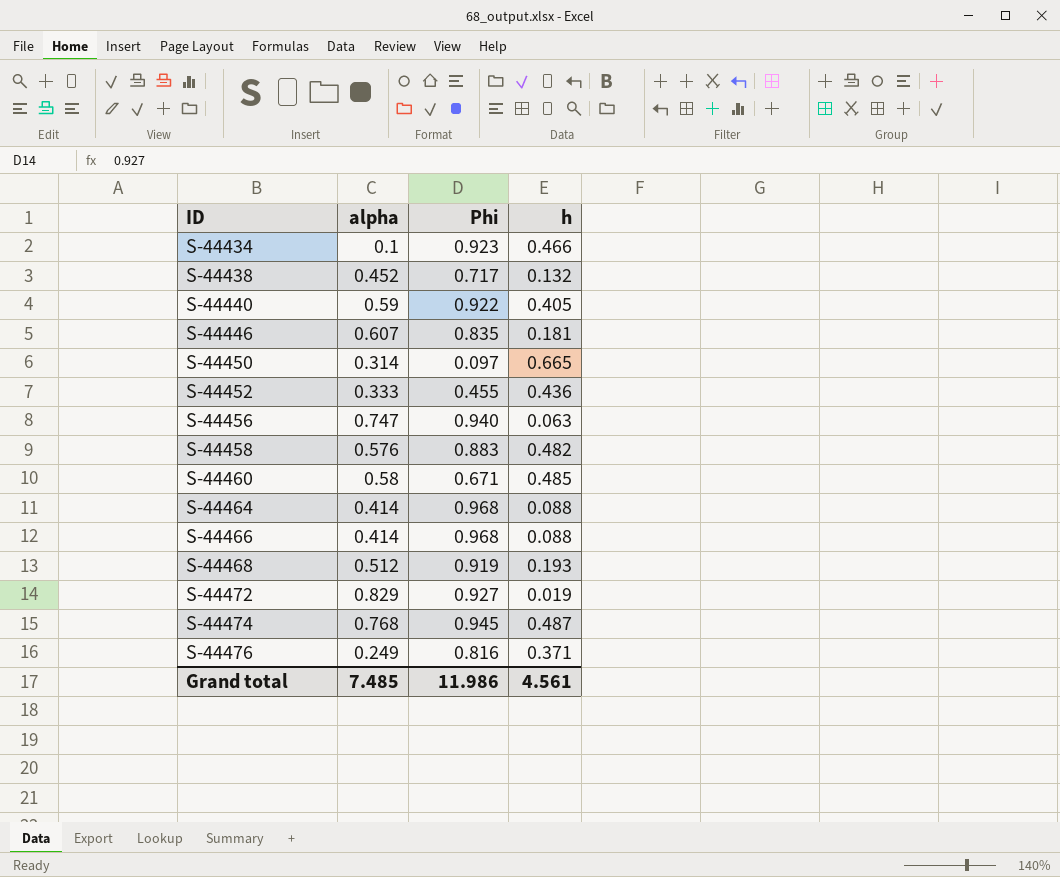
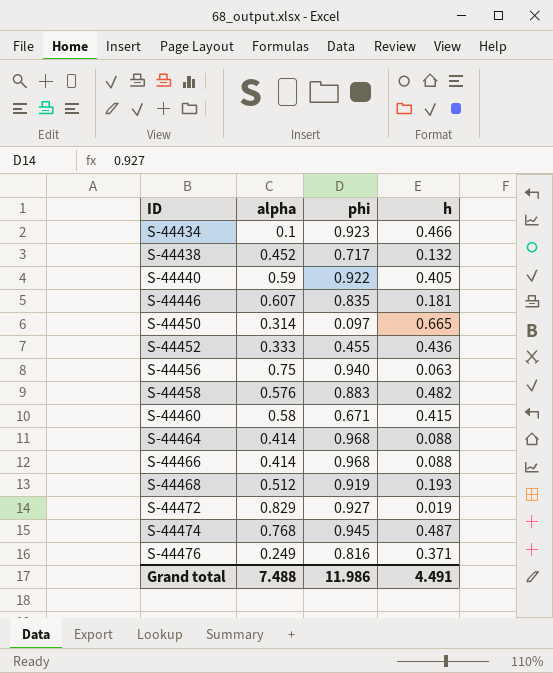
column name: Phi -> phi
S-44456 | alpha: 0.747 -> 0.75
S-44460 | h: 0.485 -> 0.415
Grand total | alpha: 7.485 -> 7.488
Grand total | h: 4.561 -> 4.491

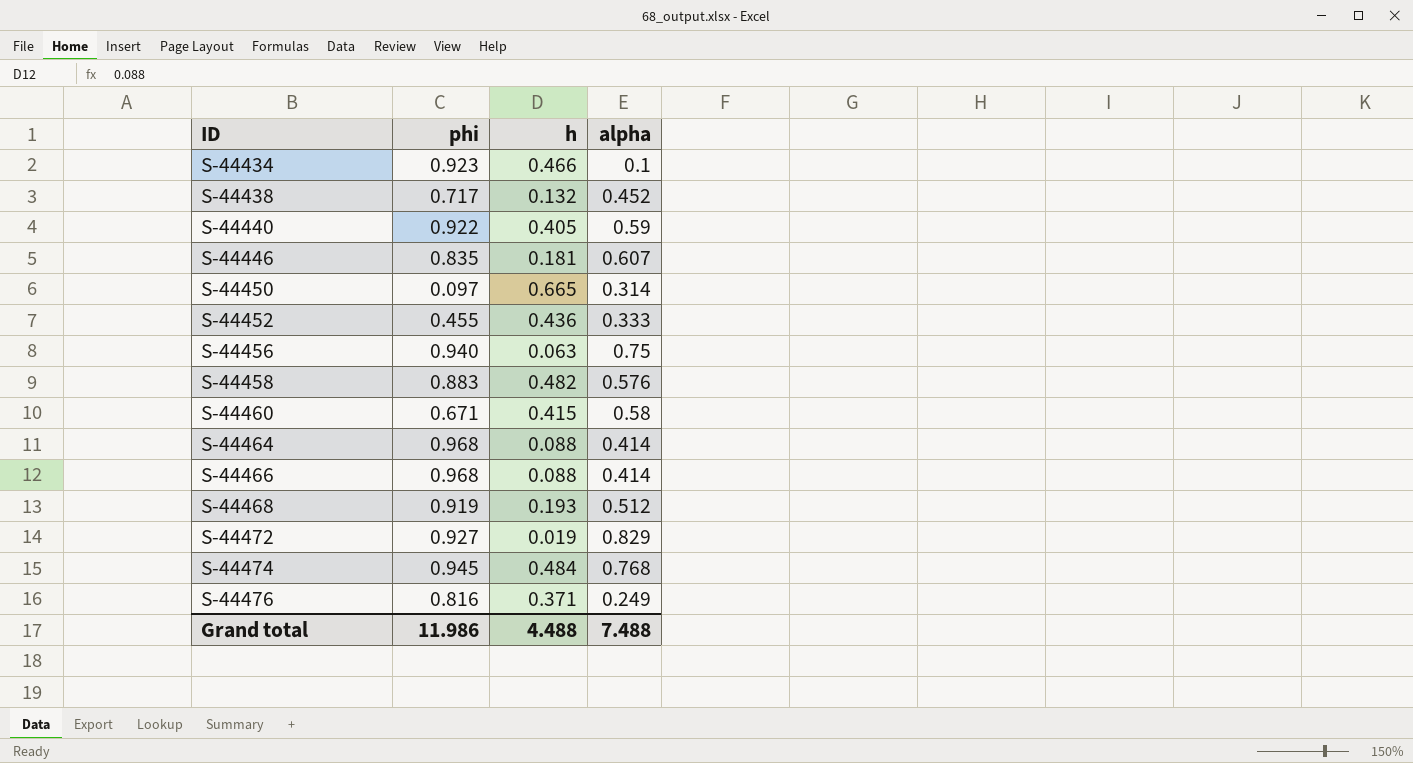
column alpha | position: 2 -> 4
S-44474 | h: 0.487 -> 0.484
Grand total | h: 4.491 -> 4.488

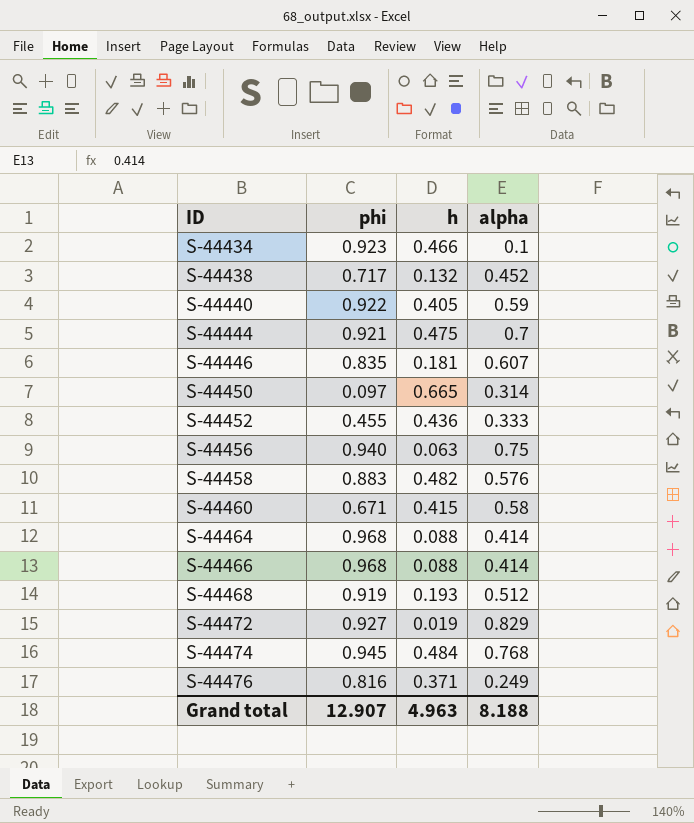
row S-44444: none -> 0.921 | 0.475 | 0.7
Grand total | phi: 11.986 -> 12.907
Grand total | h: 4.488 -> 4.963
Grand total | alpha: 7.488 -> 8.188

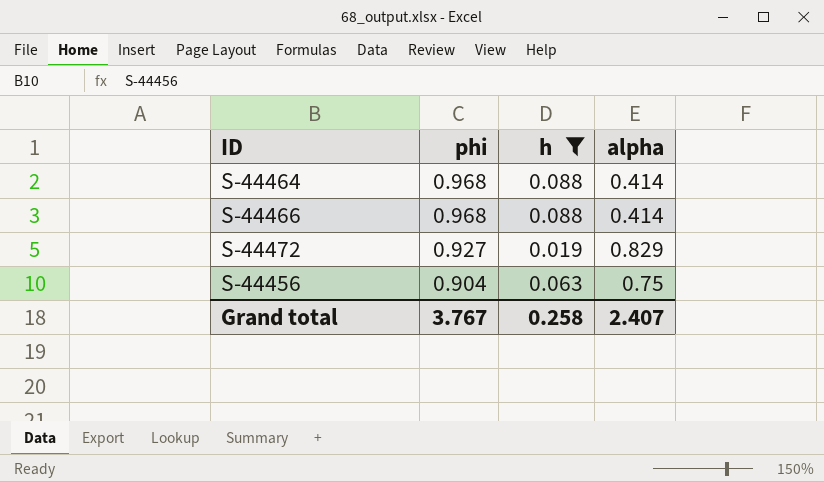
filter: none -> h <= 0.088
row order: ID ascending -> phi descending
S-44456 | phi: 0.940 -> 0.904
Grand total | phi: 12.907 -> 3.767
Grand total | h: 4.963 -> 0.258
Grand total | alpha: 8.188 -> 2.407

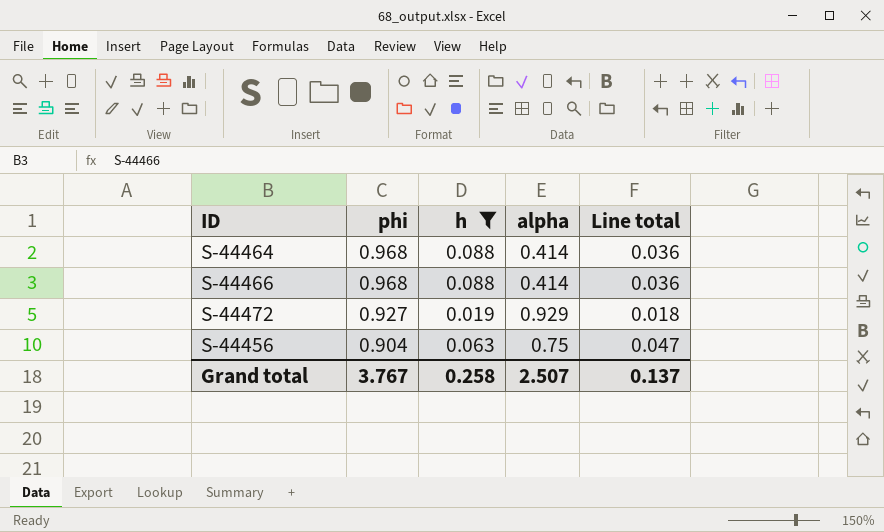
column Line total | formula: none -> [h] * [alpha]
S-44472 | alpha: 0.829 -> 0.929
Grand total | alpha: 2.407 -> 2.507

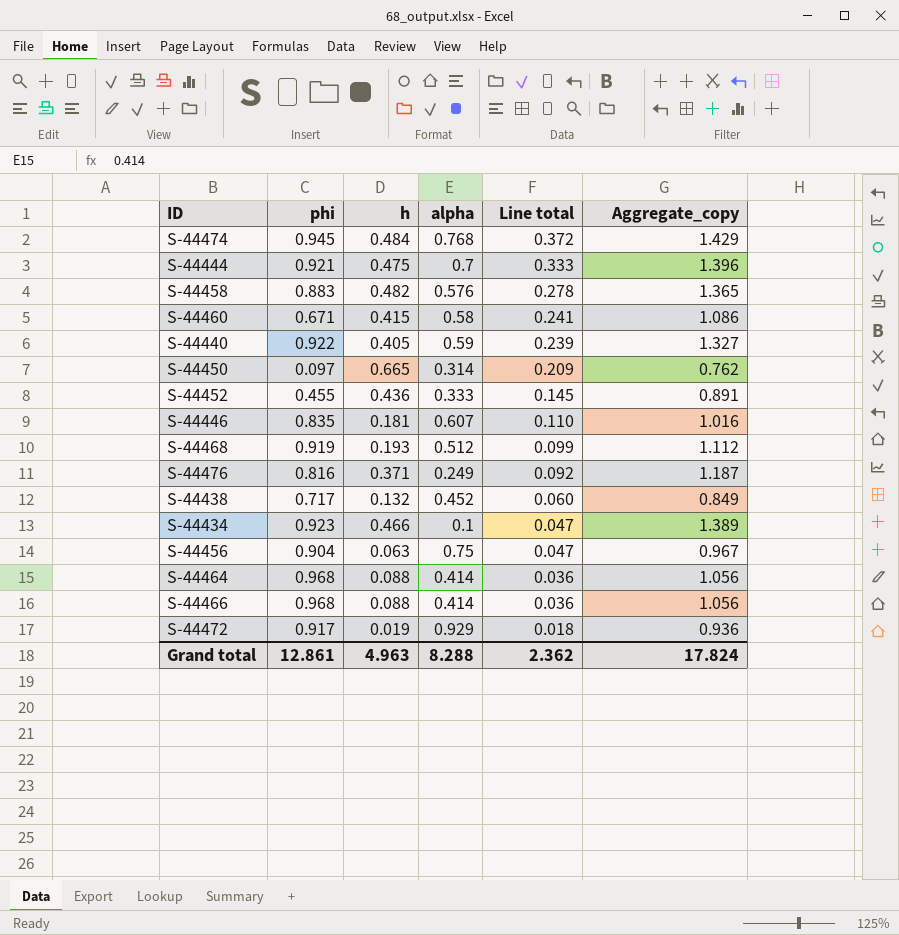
filter: h <= 0.088 -> none
row order: phi descending -> Line total descending
column Aggregate_copy | formula: none -> [phi] + [h]
S-44472 | phi: 0.927 -> 0.917
Grand total | phi: 3.767 -> 12.861
Grand total | h: 0.258 -> 4.963
Grand total | alpha: 2.507 -> 8.288
Grand total | Line total: 0.137 -> 2.362

